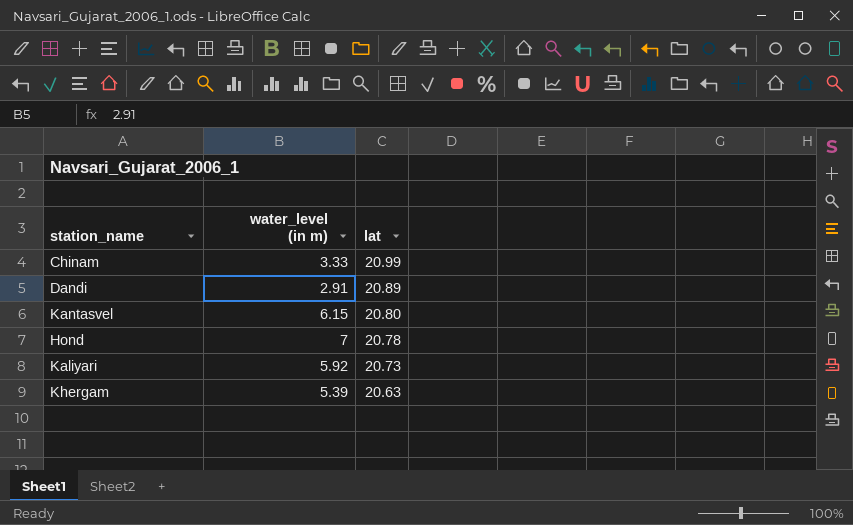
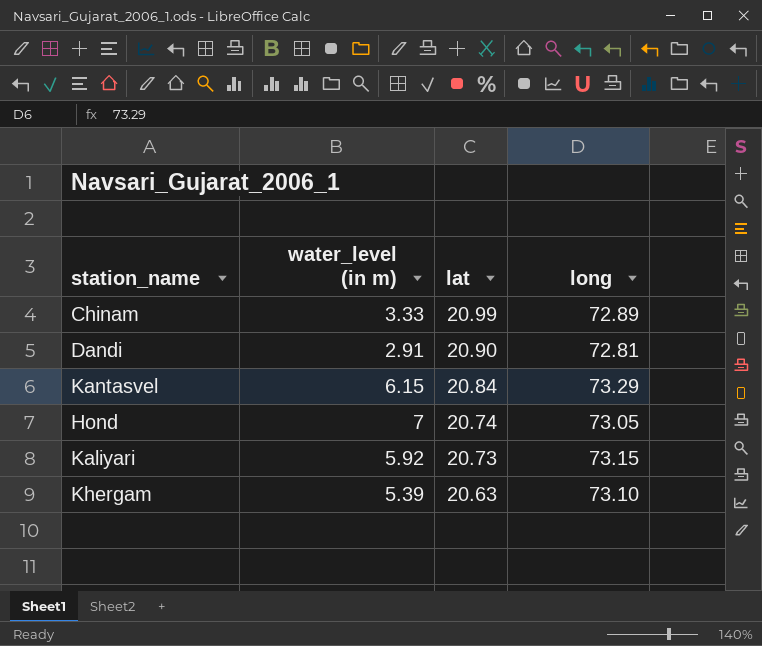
column long | position: none -> 4
Dandi | lat: 20.89 -> 20.90
Kantasvel | lat: 20.80 -> 20.84
Hond | lat: 20.78 -> 20.74

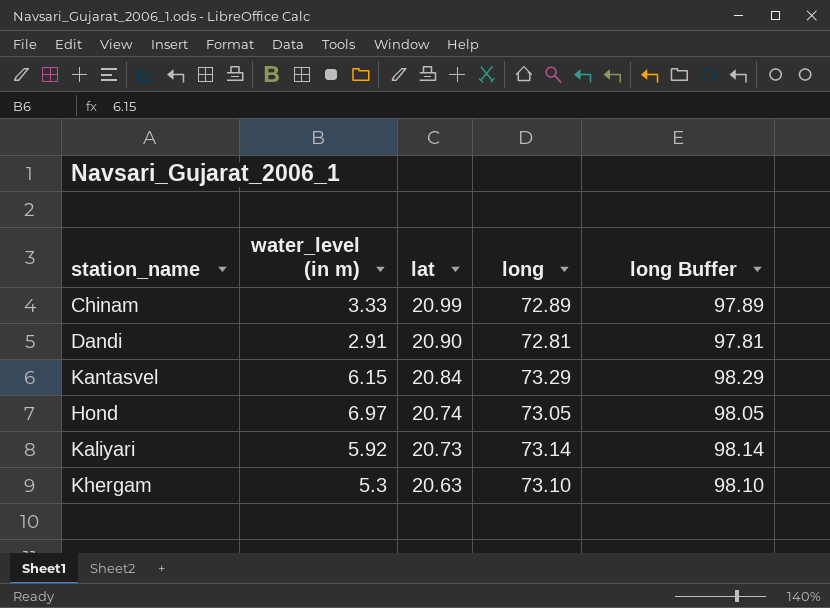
column long Buffer | formula: none -> [long] + 25
Hond | water_level (in m): 7 -> 6.97
Kaliyari | long: 73.15 -> 73.14
Khergam | water_level (in m): 5.39 -> 5.3

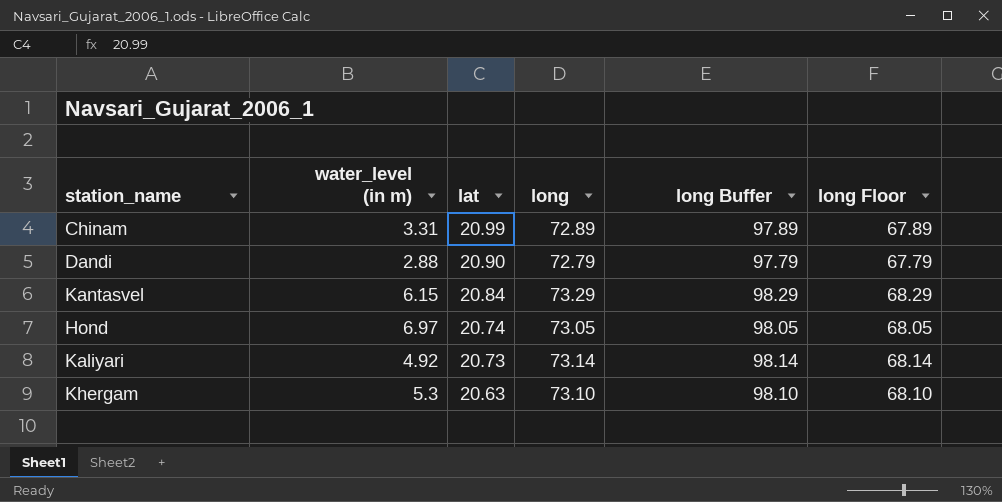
column long Floor | formula: none -> [long] - 5
Chinam | water_level (in m): 3.33 -> 3.31
Dandi | water_level (in m): 2.91 -> 2.88
Dandi | long: 72.81 -> 72.79
Dandi | long Buffer: 97.81 -> 97.79
Kaliyari | water_level (in m): 5.92 -> 4.92

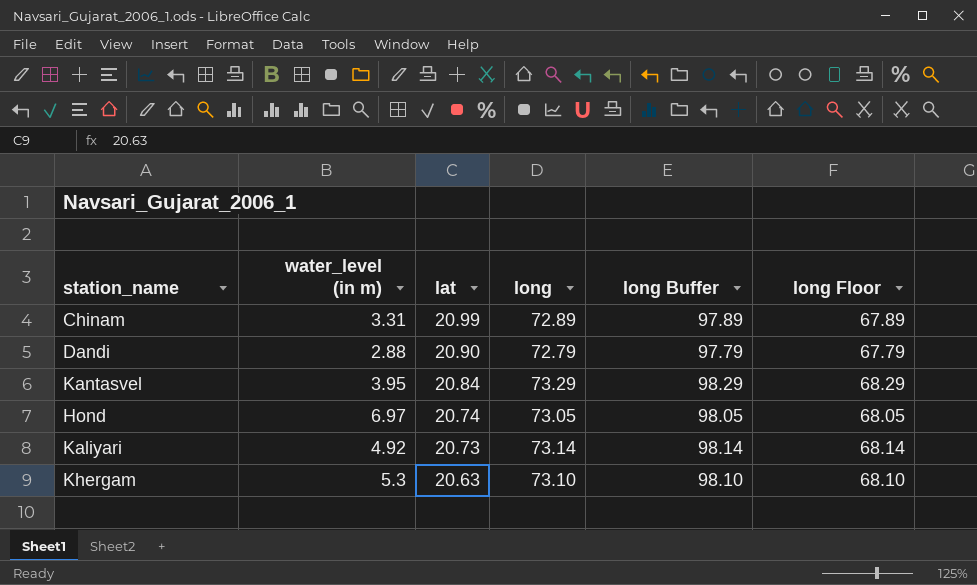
Kantasvel | water_level (in m): 6.15 -> 3.95

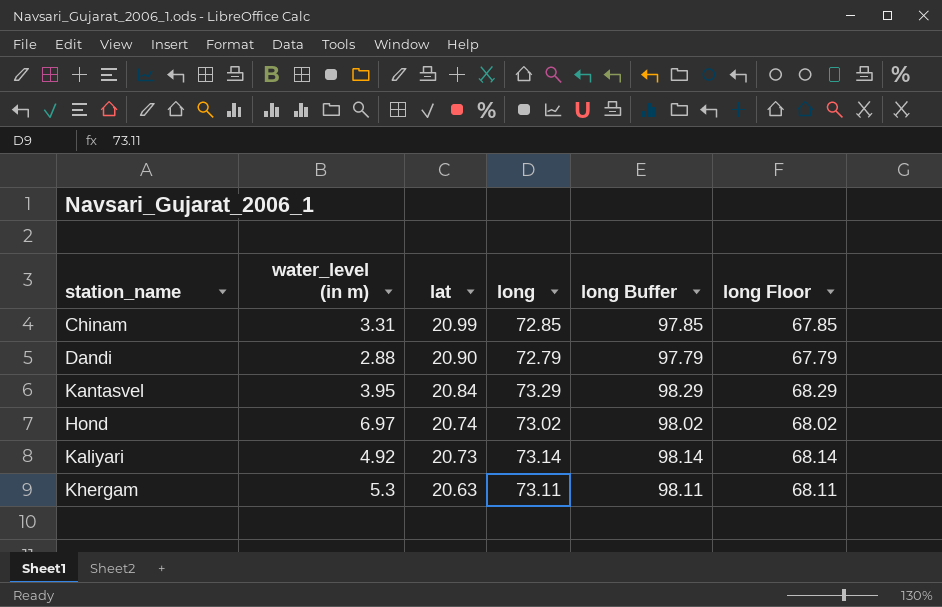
Chinam | long: 72.89 -> 72.85
Chinam | long Buffer: 97.89 -> 97.85
Chinam | long Floor: 67.89 -> 67.85
Hond | long: 73.05 -> 73.02
Hond | long Buffer: 98.05 -> 98.02
Hond | long Floor: 68.05 -> 68.02
Khergam | long: 73.10 -> 73.11
Khergam | long Buffer: 98.10 -> 98.11
Khergam | long Floor: 68.10 -> 68.11

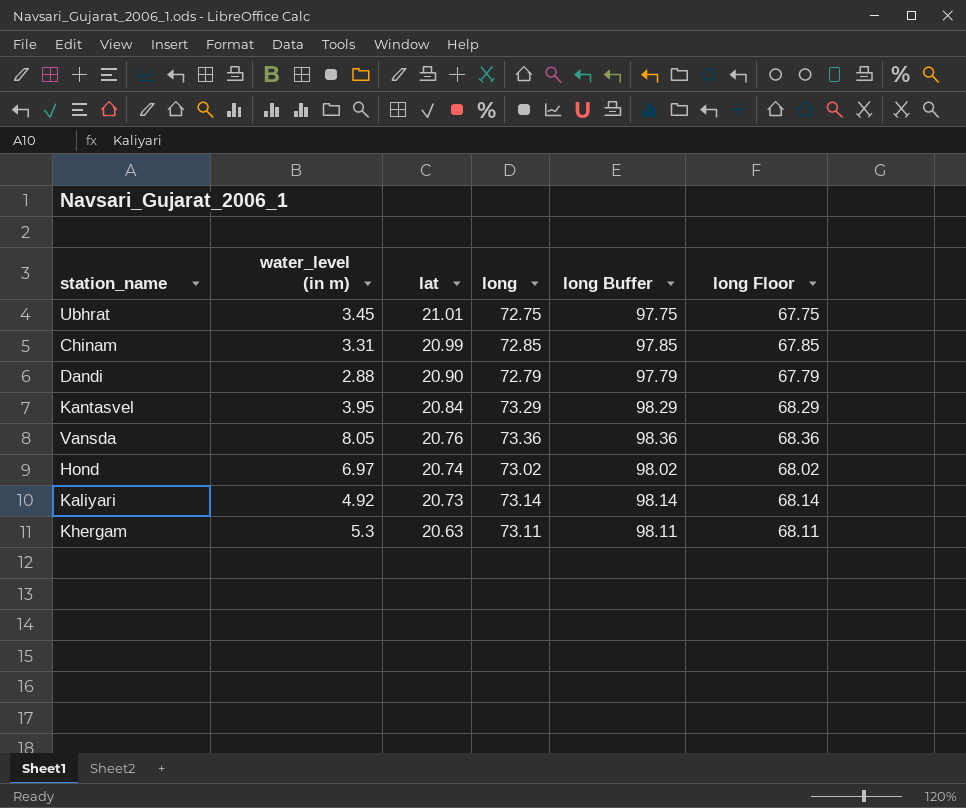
row Ubhrat: none -> 3.45 | 21.01 | 72.75 | 97.75 | 67.75
row Vansda: none -> 8.05 | 20.76 | 73.36 | 98.36 | 68.36

